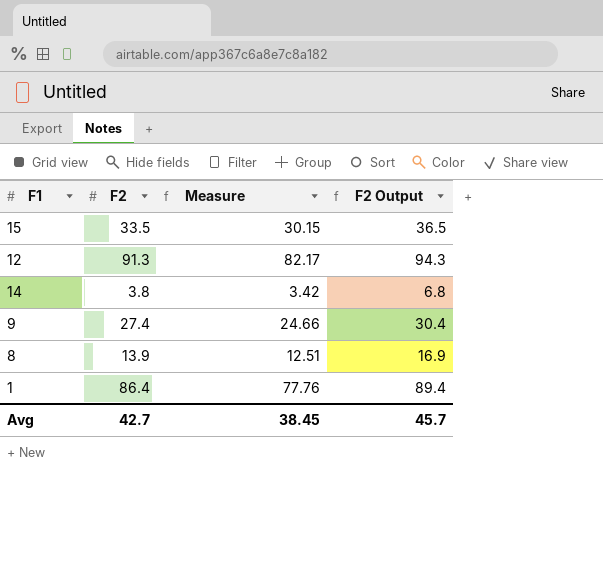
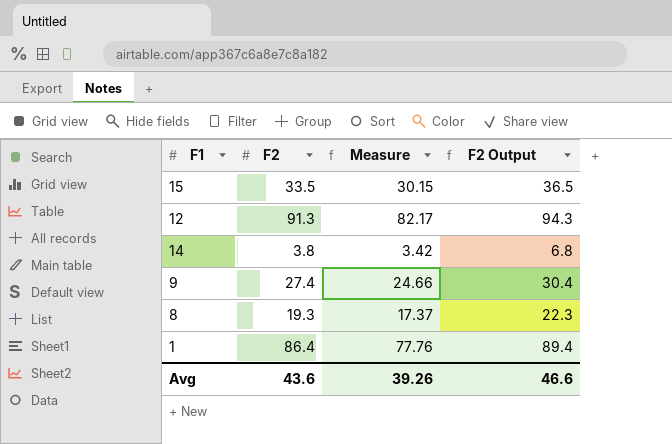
8 | F2: 13.9 -> 19.3
8 | Measure: 12.51 -> 17.37
8 | F2 Output: 16.9 -> 22.3
Avg | F2: 42.7 -> 43.6
Avg | Measure: 38.45 -> 39.26
Avg | F2 Output: 45.7 -> 46.6

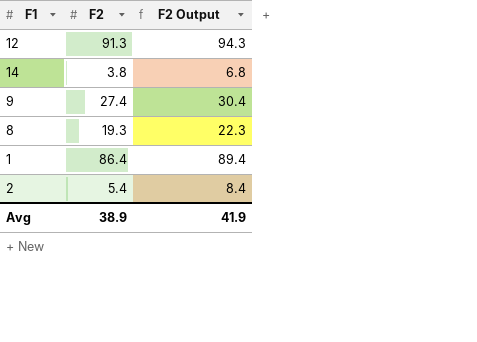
column Measure | formula: [F2] * 0.9 -> none
row 15: 33.5 | 30.15 | 36.5 -> none
row 2: none -> 5.4 | 8.4
Avg | F2: 43.6 -> 38.9
Avg | F2 Output: 46.6 -> 41.9

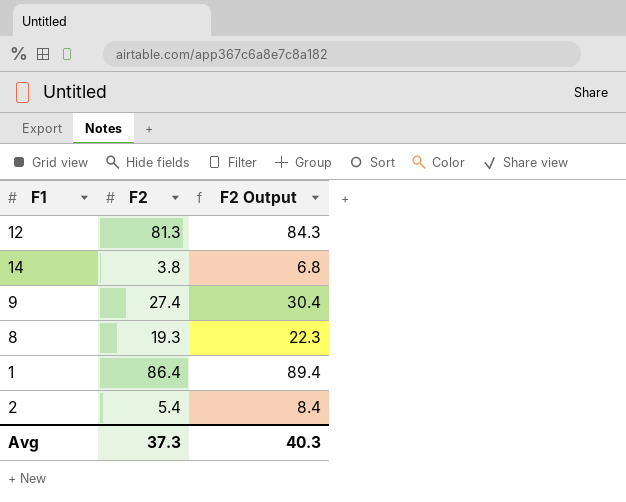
12 | F2: 91.3 -> 81.3
12 | F2 Output: 94.3 -> 84.3
Avg | F2: 38.9 -> 37.3
Avg | F2 Output: 41.9 -> 40.3

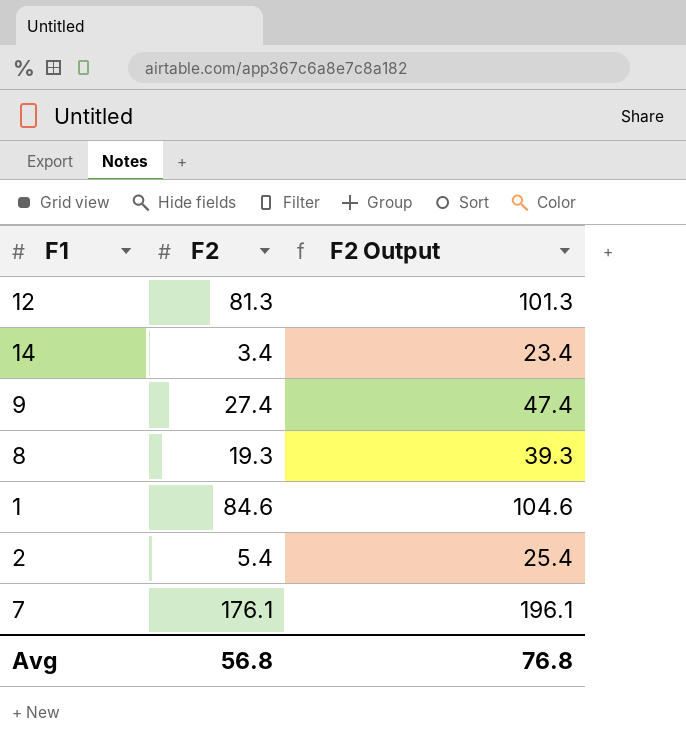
column F2 Output | formula: [F2] + 3 -> [F2] + 20
14 | F2: 3.8 -> 3.4
1 | F2: 86.4 -> 84.6
row 7: none -> 176.1 | 196.1
Avg | F2: 37.3 -> 56.8
Avg | F2 Output: 40.3 -> 76.8

